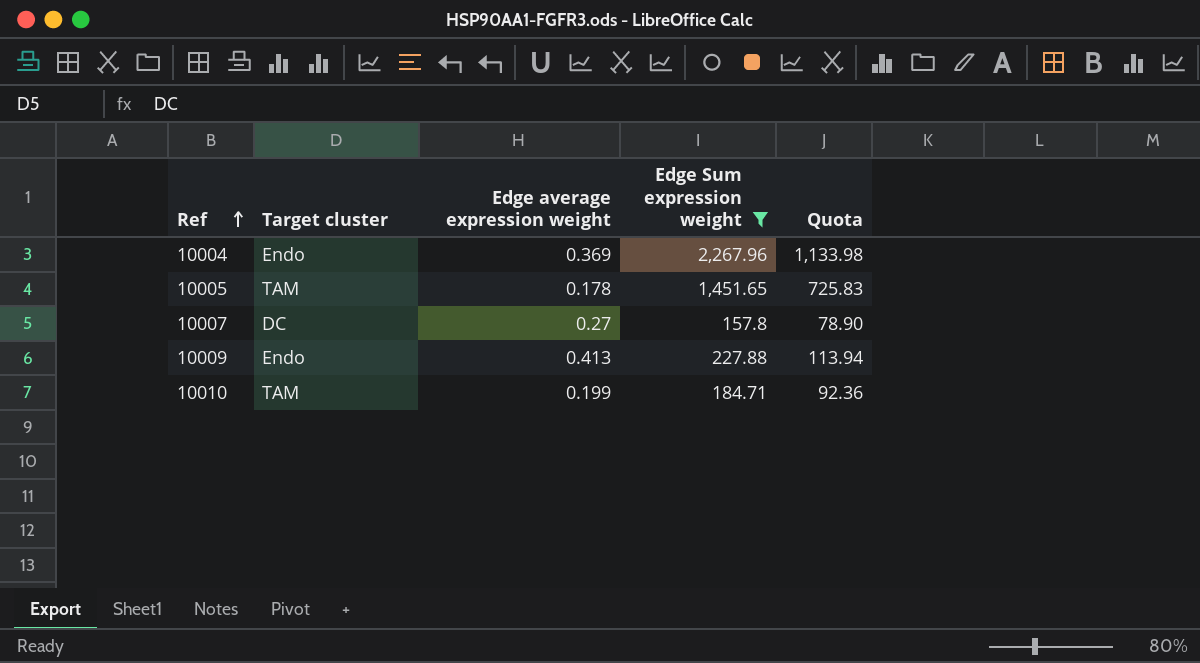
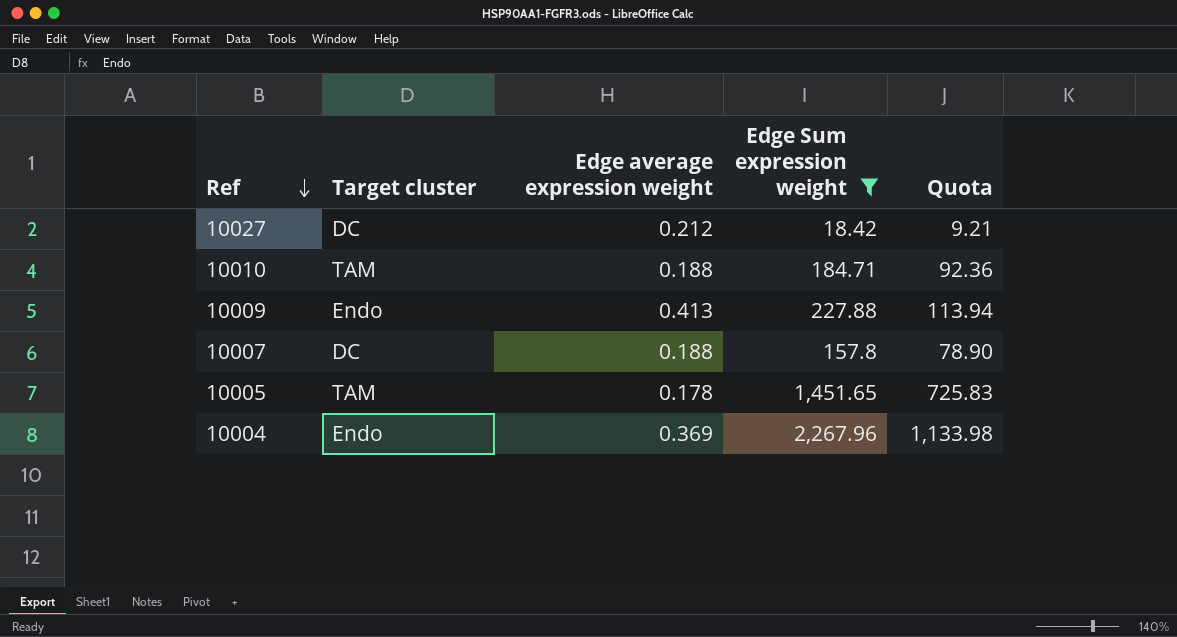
row order: Ref ascending -> Ref descending
row 10027: none -> DC | 0.212 | 18.42 | 9.21
10010 | Edge average expression weight: 0.199 -> 0.188
10007 | Edge average expression weight: 0.27 -> 0.188

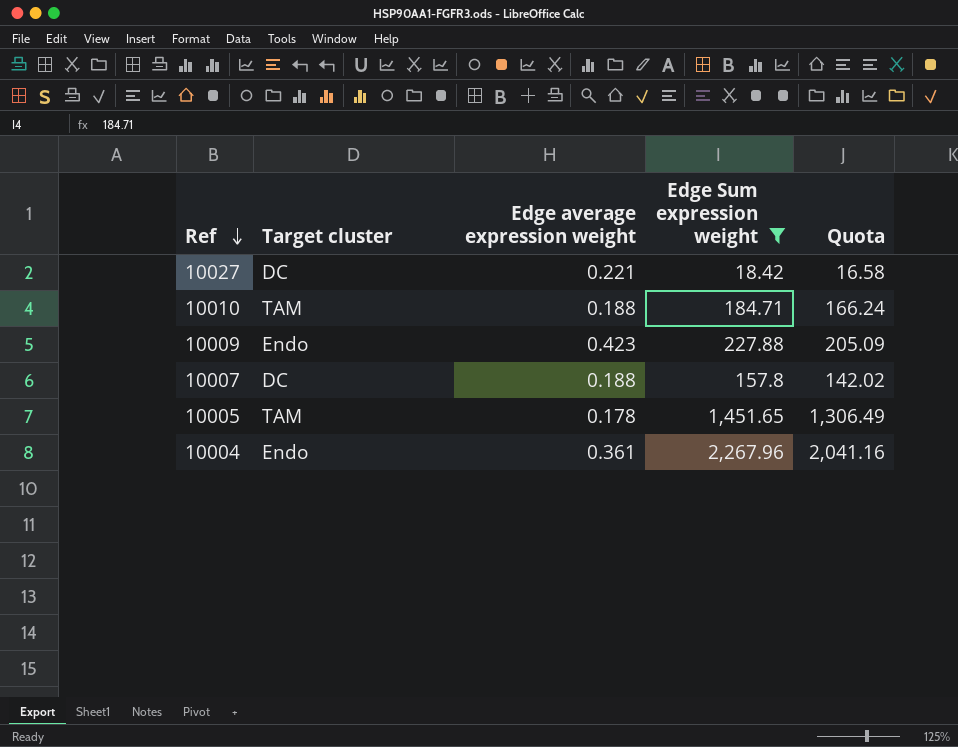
column Quota | formula: [Edge Sum expression weight] * 0.5 -> [Edge Sum expression weight] * 0.9
10027 | Edge average expression weight: 0.212 -> 0.221
10009 | Edge average expression weight: 0.413 -> 0.423
10004 | Edge average expression weight: 0.369 -> 0.361

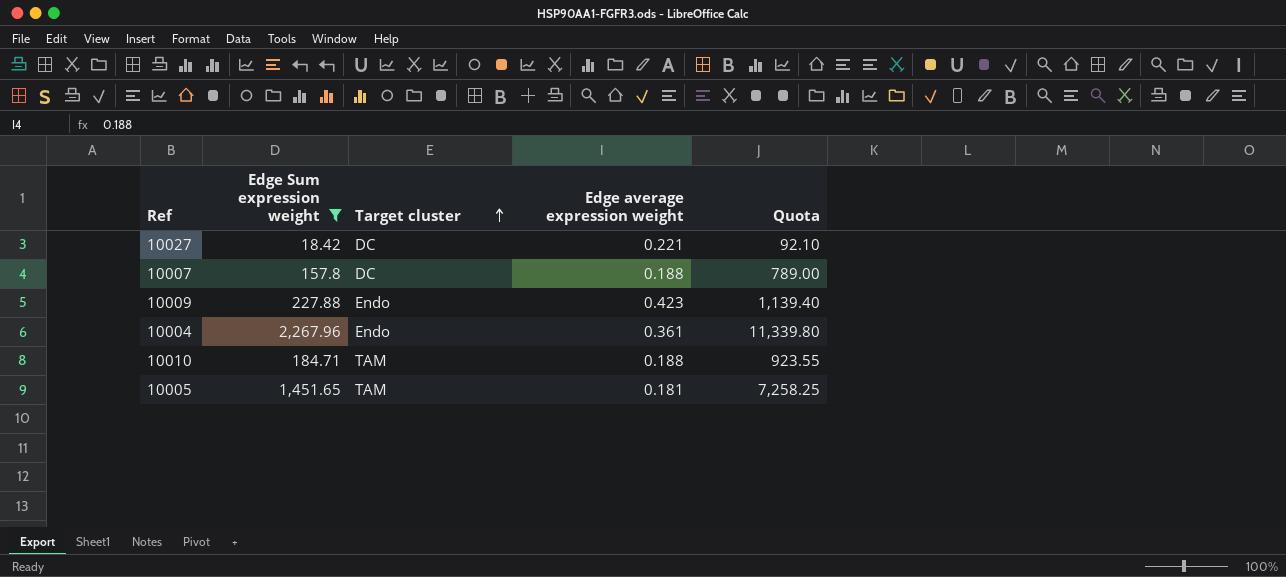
row order: Ref descending -> Target cluster ascending
column Edge Sum expression weight | position: 4 -> 2
column Quota | formula: [Edge Sum expression weight] * 0.9 -> [Edge Sum expression weight] * 5
10005 | Edge average expression weight: 0.178 -> 0.181

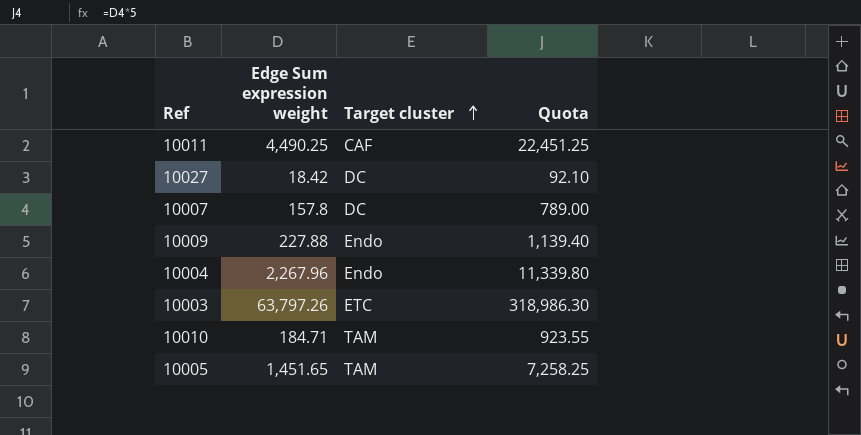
filter: Edge Sum expression weight <= 2,267.96 -> none
column Edge average expression weight | position: 4 -> none

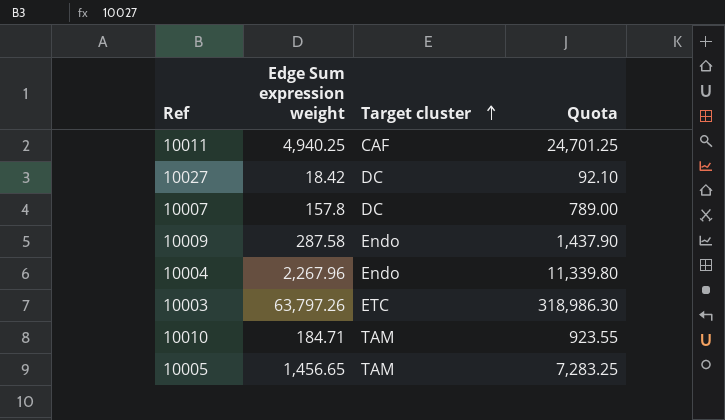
10011 | Edge Sum expression weight: 4,490.25 -> 4,940.25
10011 | Quota: 22,451.25 -> 24,701.25
10009 | Edge Sum expression weight: 227.88 -> 287.58
10009 | Quota: 1,139.40 -> 1,437.90
10005 | Edge Sum expression weight: 1,451.65 -> 1,456.65
10005 | Quota: 7,258.25 -> 7,283.25

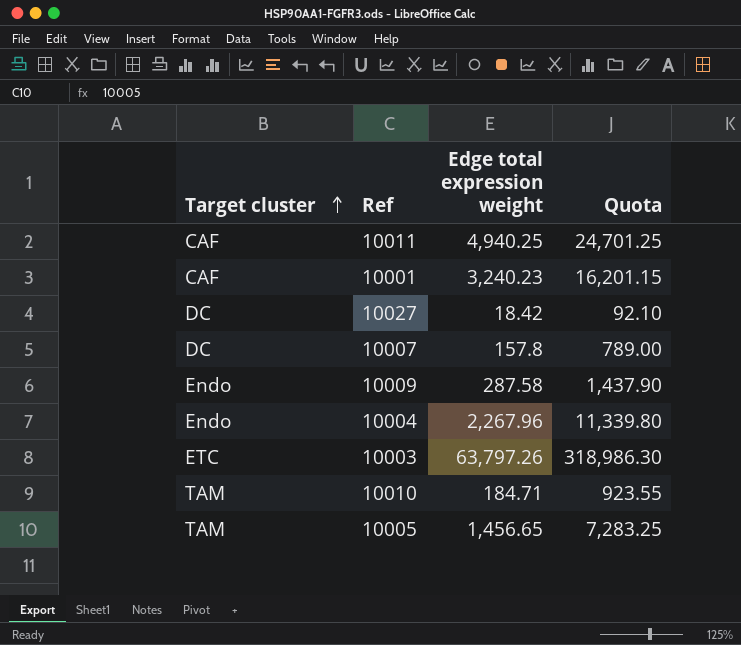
column Target cluster | position: 3 -> 1
column name: Edge Sum expression weight -> Edge total expression weight
row 10001: none -> CAF | 3,240.23 | 16,201.15

